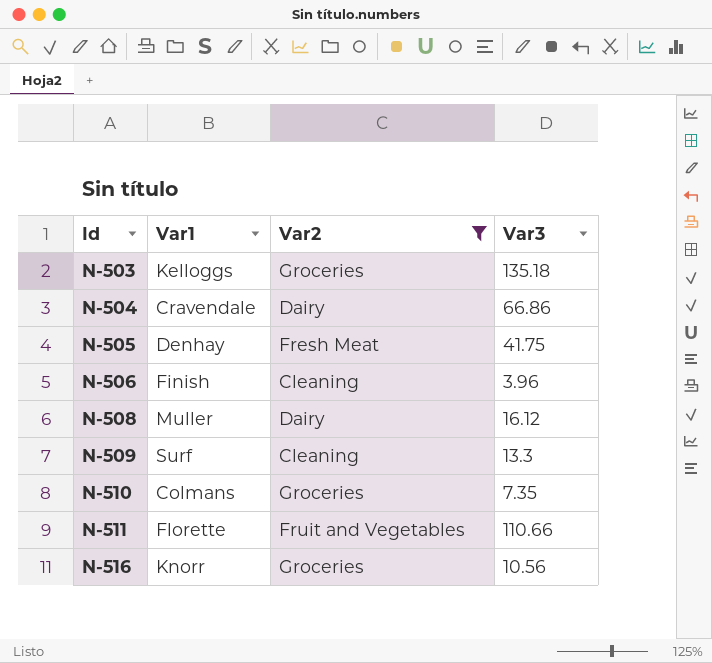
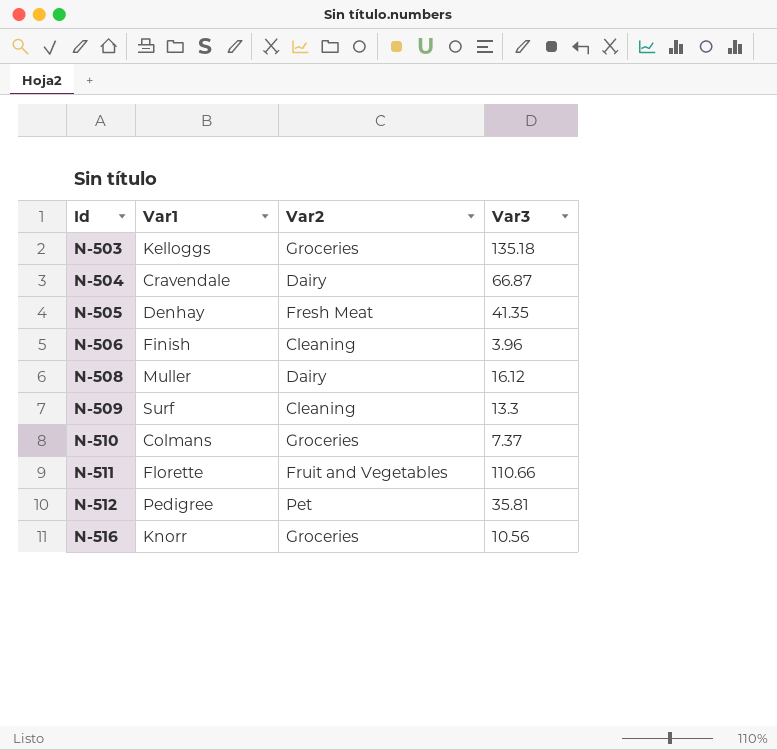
filter: Var2 != Pet -> none
N-504 | Var3: 66.86 -> 66.87
N-505 | Var3: 41.75 -> 41.35
N-510 | Var3: 7.35 -> 7.37

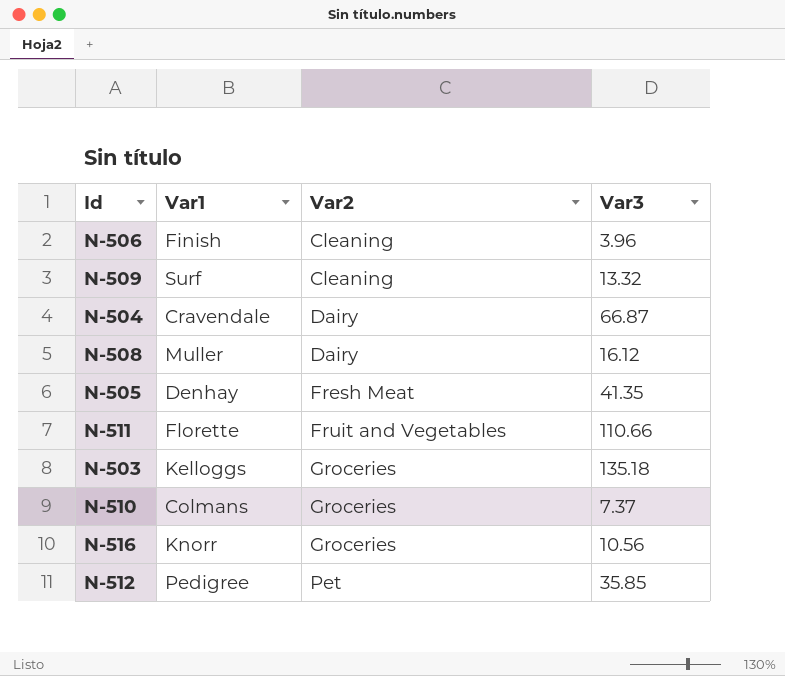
row order: Id ascending -> Var2 ascending
N-509 | Var3: 13.3 -> 13.32
N-512 | Var3: 35.81 -> 35.85

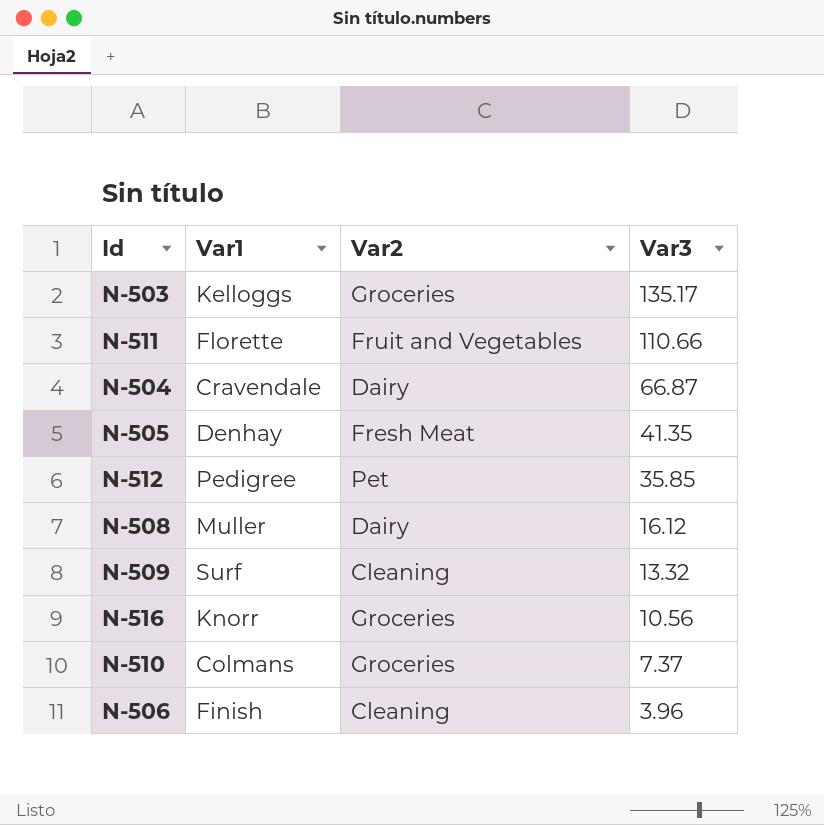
row order: Var2 ascending -> Var3 descending
N-503 | Var3: 135.18 -> 135.17

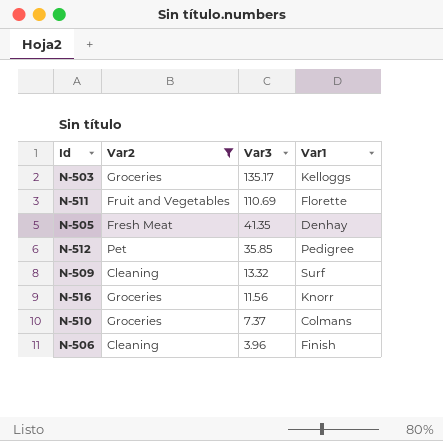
filter: none -> Var2 != Dairy
column Var1 | position: 2 -> 4
N-511 | Var3: 110.66 -> 110.69
N-516 | Var3: 10.56 -> 11.56

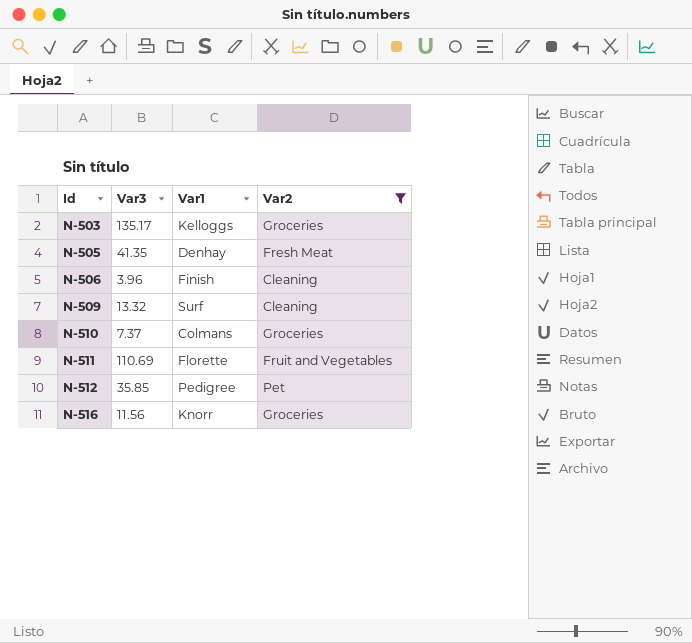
row order: Var3 descending -> Id ascending
column Var2 | position: 2 -> 4

